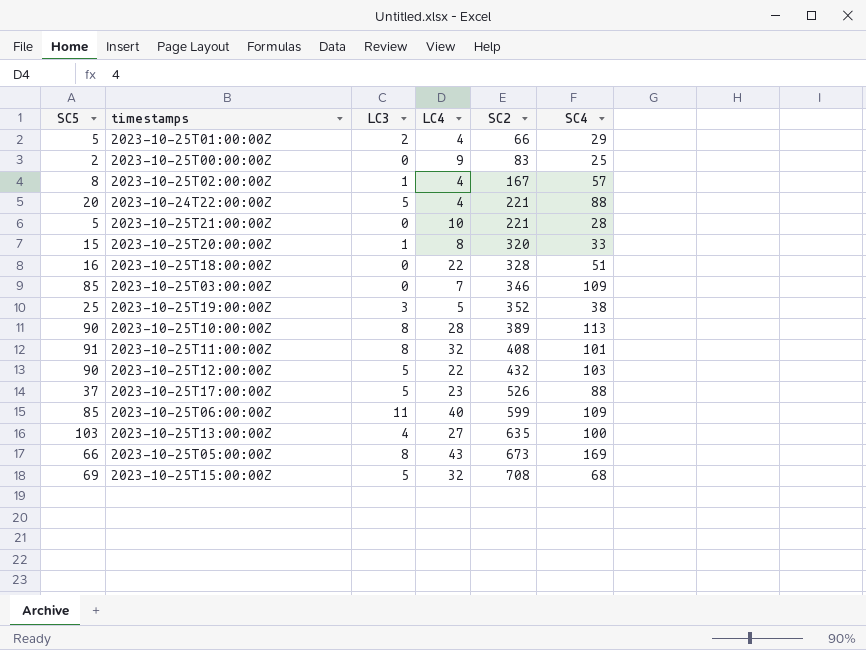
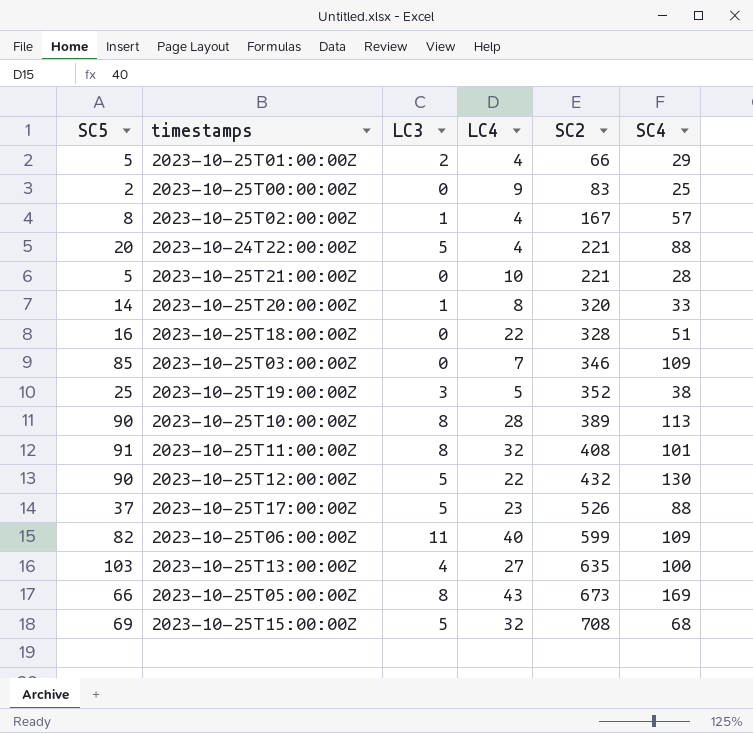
2023-10-25T20:00:00Z | SC5: 15 -> 14
2023-10-25T12:00:00Z | SC4: 103 -> 130
2023-10-25T06:00:00Z | SC5: 85 -> 82

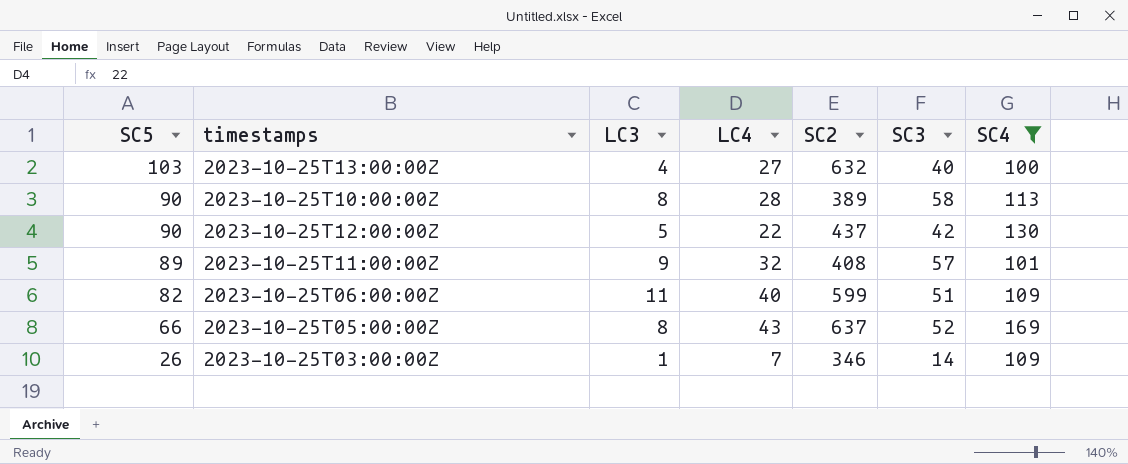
filter: none -> SC4 >= 100
row order: SC2 ascending -> SC5 descending
column SC3 | position: none -> 6
2023-10-25T13:00:00Z | SC2: 635 -> 632
2023-10-25T12:00:00Z | SC2: 432 -> 437
2023-10-25T11:00:00Z | SC5: 91 -> 89
2023-10-25T11:00:00Z | LC3: 8 -> 9
2023-10-25T05:00:00Z | SC2: 673 -> 637
2023-10-25T03:00:00Z | SC5: 85 -> 26
2023-10-25T03:00:00Z | LC3: 0 -> 1

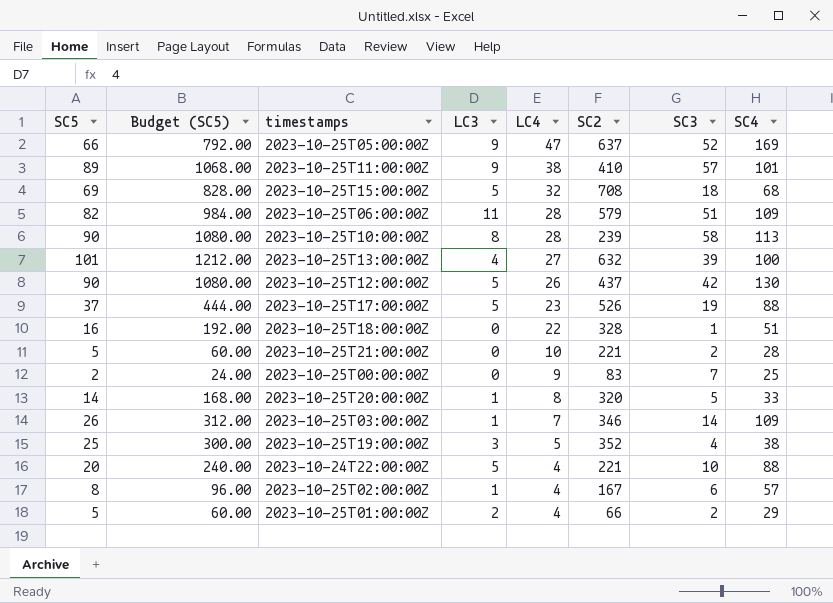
filter: SC4 >= 100 -> none
row order: SC5 descending -> LC4 descending
column Budget (SC5) | formula: none -> [SC5] * 12
2023-10-25T05:00:00Z | LC3: 8 -> 9
2023-10-25T05:00:00Z | LC4: 43 -> 47
2023-10-25T11:00:00Z | LC4: 32 -> 38
2023-10-25T11:00:00Z | SC2: 408 -> 410
2023-10-25T06:00:00Z | LC4: 40 -> 28
2023-10-25T06:00:00Z | SC2: 599 -> 579
2023-10-25T10:00:00Z | SC2: 389 -> 239
2023-10-25T13:00:00Z | SC5: 103 -> 101
2023-10-25T13:00:00Z | SC3: 40 -> 39
2023-10-25T12:00:00Z | LC4: 22 -> 26

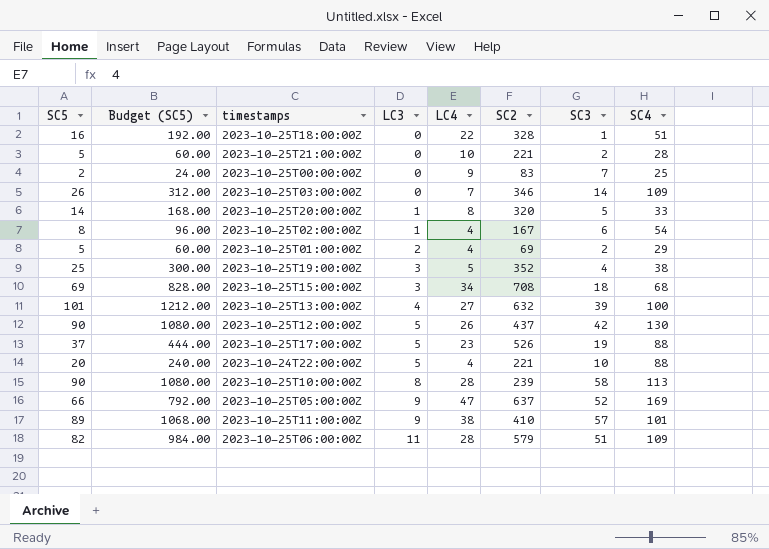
row order: LC4 descending -> LC3 ascending
2023-10-25T03:00:00Z | LC3: 1 -> 0
2023-10-25T02:00:00Z | SC4: 57 -> 54
2023-10-25T01:00:00Z | SC2: 66 -> 69
2023-10-25T15:00:00Z | LC3: 5 -> 3
2023-10-25T15:00:00Z | LC4: 32 -> 34

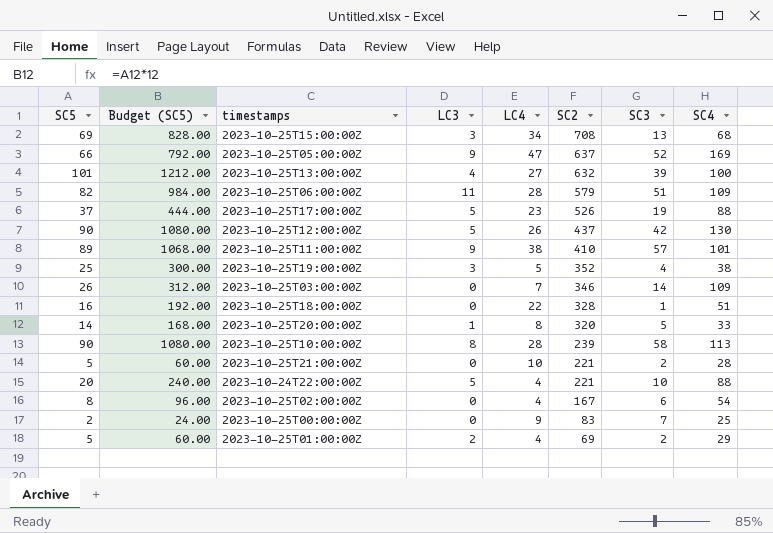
row order: LC3 ascending -> SC2 descending
2023-10-25T15:00:00Z | SC3: 18 -> 13
2023-10-25T02:00:00Z | LC3: 1 -> 0

